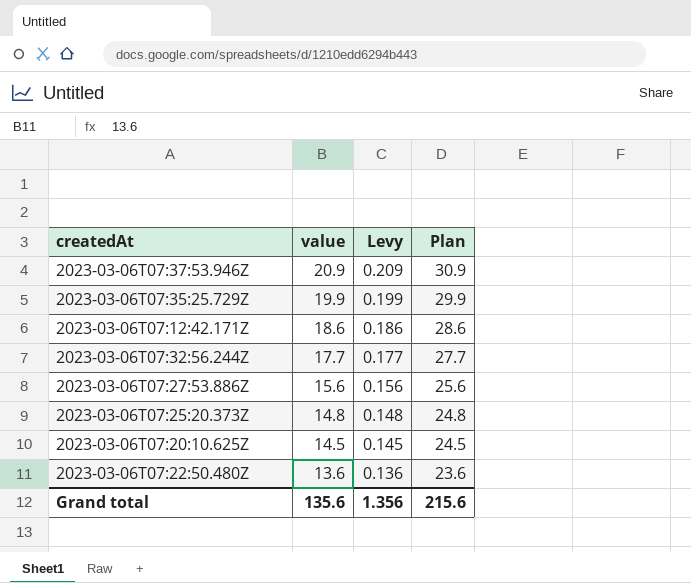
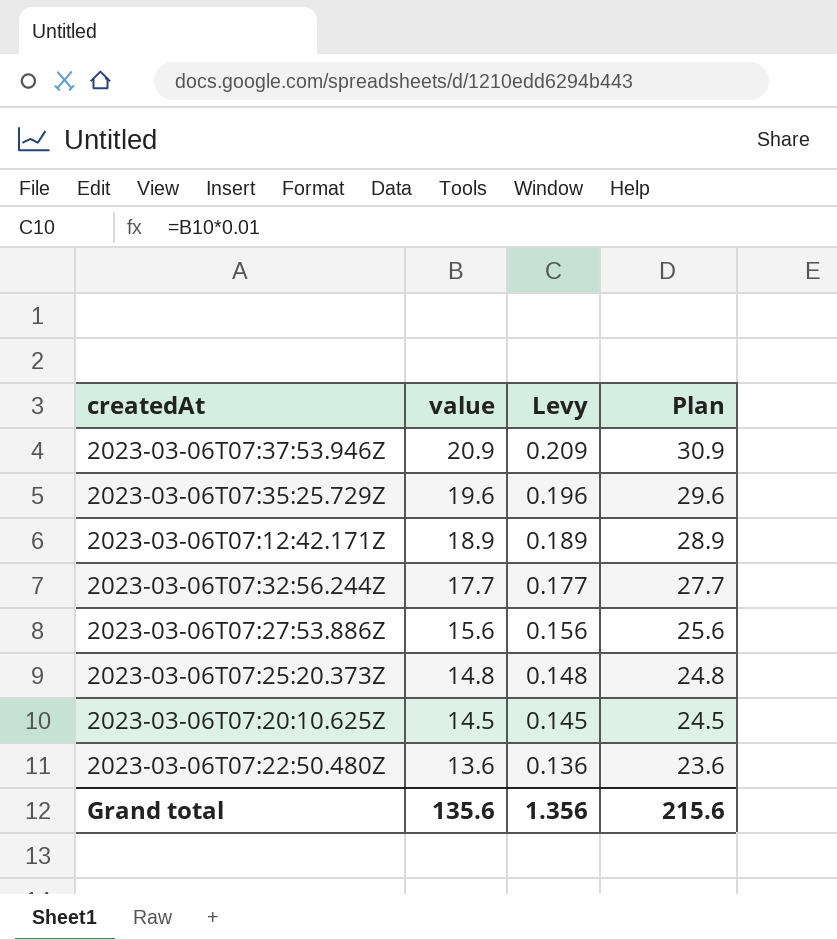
2023-03-06T07:35:25.729Z | value: 19.9 -> 19.6
2023-03-06T07:35:25.729Z | Levy: 0.199 -> 0.196
2023-03-06T07:35:25.729Z | Plan: 29.9 -> 29.6
2023-03-06T07:12:42.171Z | value: 18.6 -> 18.9
2023-03-06T07:12:42.171Z | Levy: 0.186 -> 0.189
2023-03-06T07:12:42.171Z | Plan: 28.6 -> 28.9

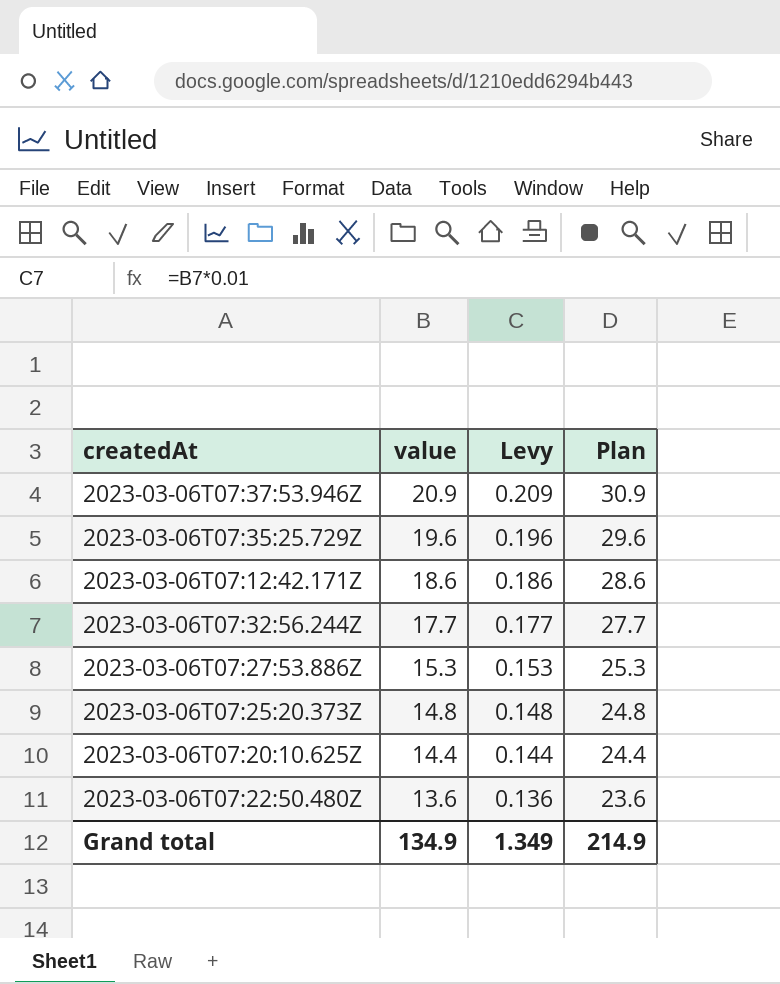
2023-03-06T07:12:42.171Z | value: 18.9 -> 18.6
2023-03-06T07:12:42.171Z | Levy: 0.189 -> 0.186
2023-03-06T07:12:42.171Z | Plan: 28.9 -> 28.6
2023-03-06T07:27:53.886Z | value: 15.6 -> 15.3
2023-03-06T07:27:53.886Z | Levy: 0.156 -> 0.153
2023-03-06T07:27:53.886Z | Plan: 25.6 -> 25.3
2023-03-06T07:20:10.625Z | value: 14.5 -> 14.4
2023-03-06T07:20:10.625Z | Levy: 0.145 -> 0.144
2023-03-06T07:20:10.625Z | Plan: 24.5 -> 24.4
Grand total | value: 135.6 -> 134.9
Grand total | Levy: 1.356 -> 1.349
Grand total | Plan: 215.6 -> 214.9

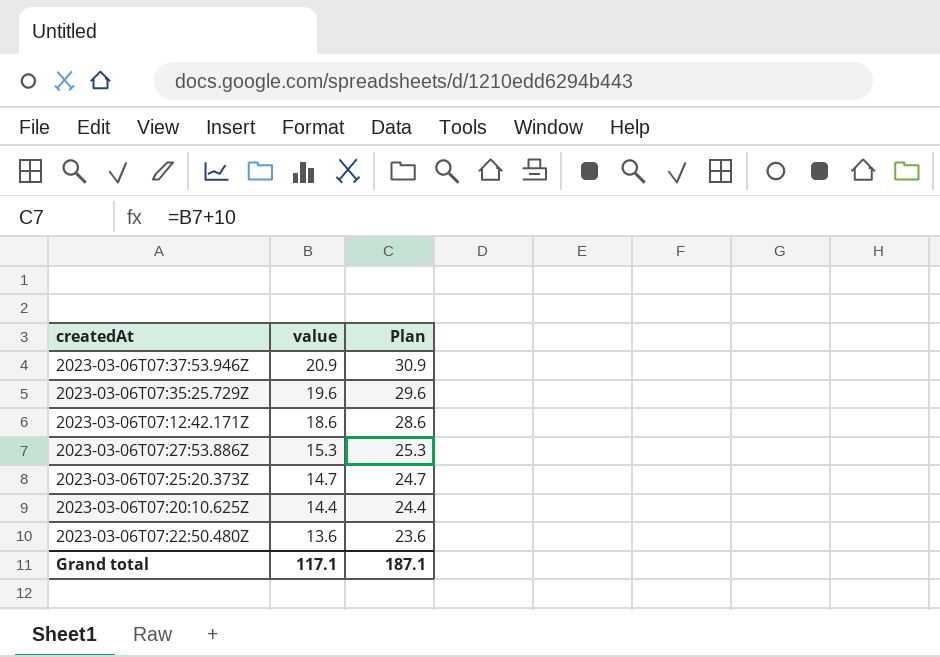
column Levy | formula: [value] * 0.01 -> none
row 2023-03-06T07:32:56.244Z: 17.7 | 0.177 | 27.7 -> none
2023-03-06T07:25:20.373Z | value: 14.8 -> 14.7
2023-03-06T07:25:20.373Z | Plan: 24.8 -> 24.7
Grand total | value: 134.9 -> 117.1
Grand total | Plan: 214.9 -> 187.1

